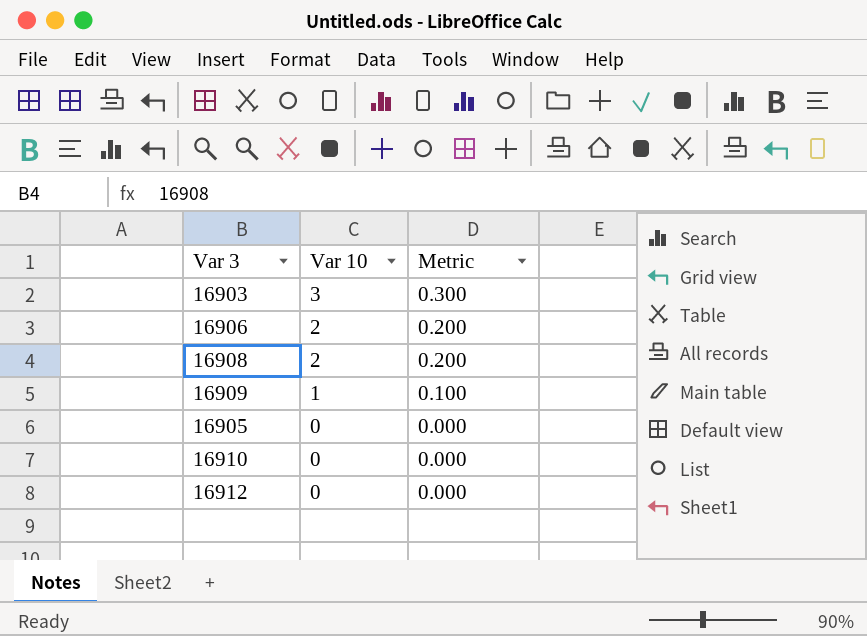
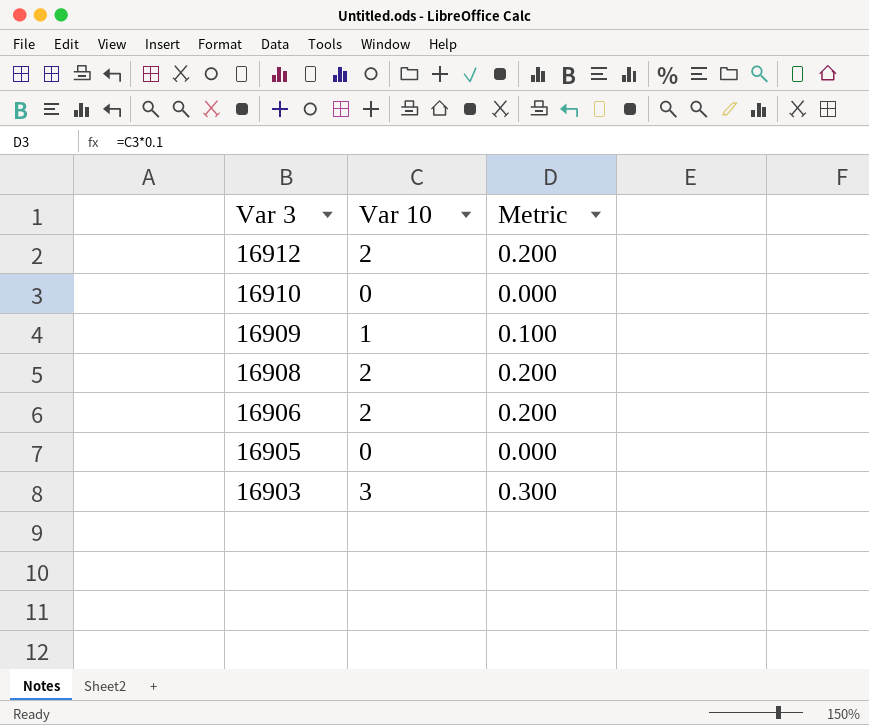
row order: Var 10 descending -> Var 3 descending
16912 | Var 10: 0 -> 2
16912 | Metric: 0.000 -> 0.200

